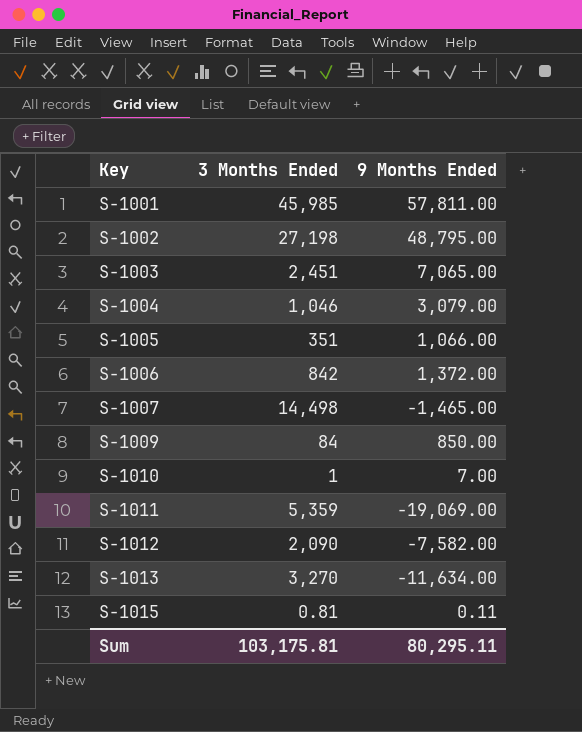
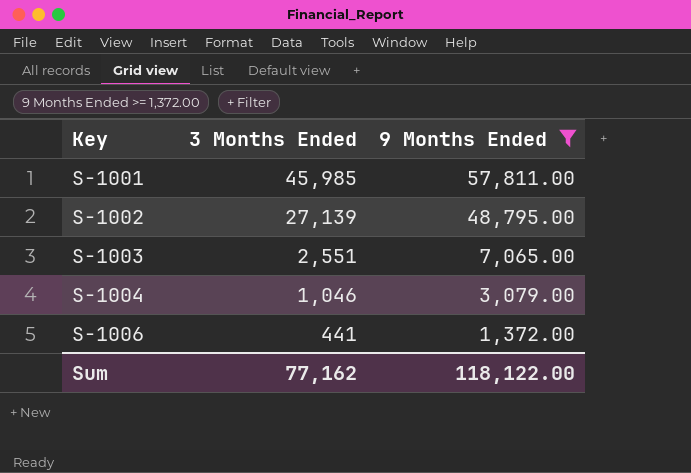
filter: none -> 9 Months Ended >= 1,372.00
S-1002 | 3 Months Ended: 27,198 -> 27,139
S-1003 | 3 Months Ended: 2,451 -> 2,551
S-1006 | 3 Months Ended: 842 -> 441
Sum | 3 Months Ended: 103,175.81 -> 77,162
Sum | 9 Months Ended: 80,295.11 -> 118,122.00

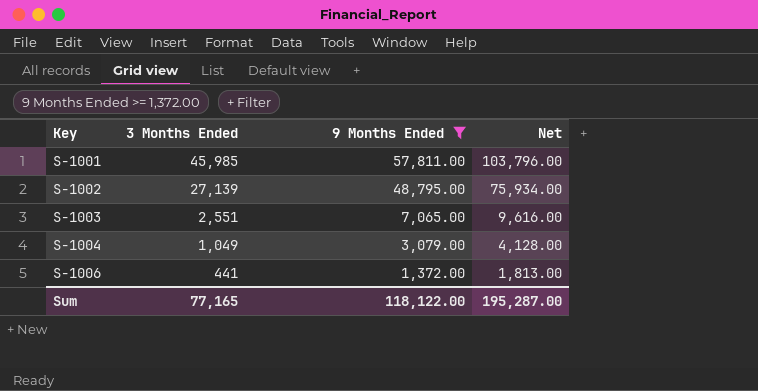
column Net | formula: none -> [3 Months Ended] + [9 Months Ended]
S-1004 | 3 Months Ended: 1,046 -> 1,049
Sum | 3 Months Ended: 77,162 -> 77,165

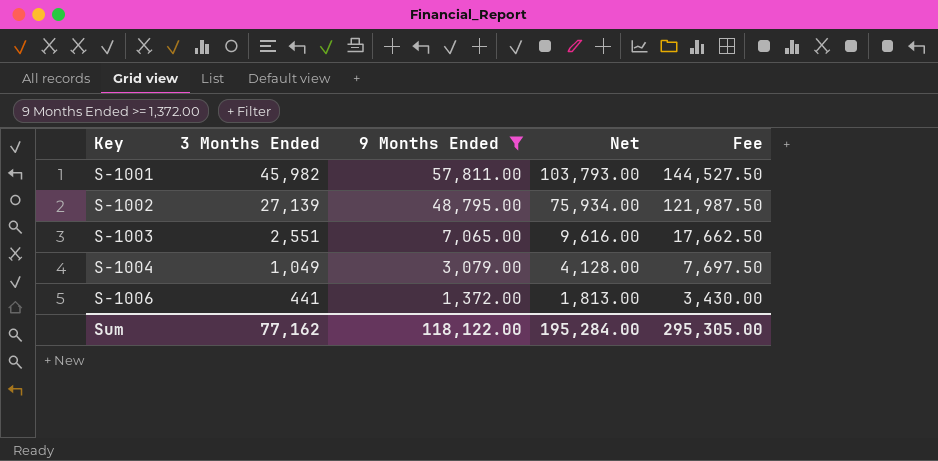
column Fee | formula: none -> [9 Months Ended] * 2.5
S-1001 | 3 Months Ended: 45,985 -> 45,982
S-1001 | Net: 103,796.00 -> 103,793.00
Sum | 3 Months Ended: 77,165 -> 77,162
Sum | Net: 195,287.00 -> 195,284.00

